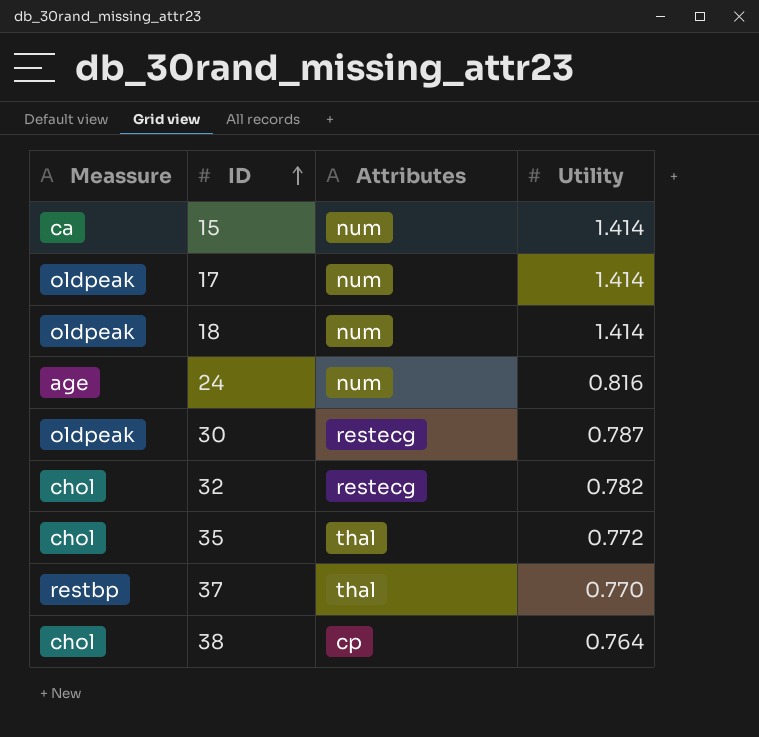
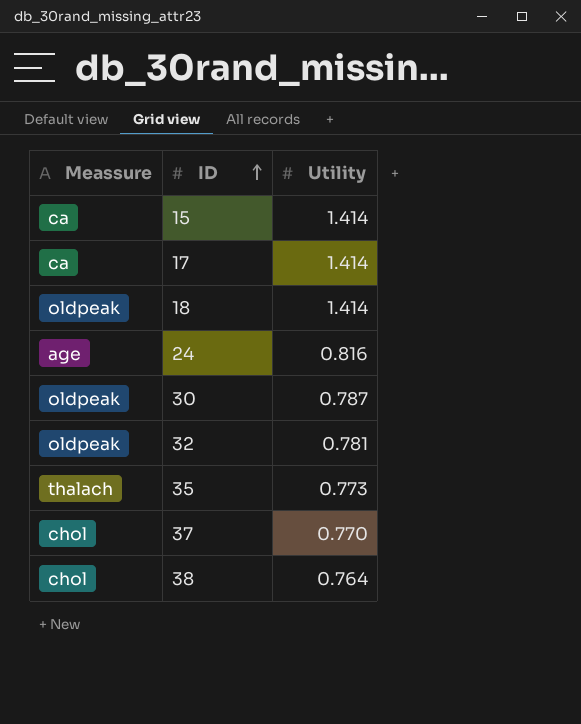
column Attributes | position: 3 -> none
17 | Meassure: oldpeak -> ca
32 | Meassure: chol -> oldpeak
32 | Utility: 0.782 -> 0.781
35 | Meassure: chol -> thalach
35 | Utility: 0.772 -> 0.773
37 | Meassure: restbp -> chol

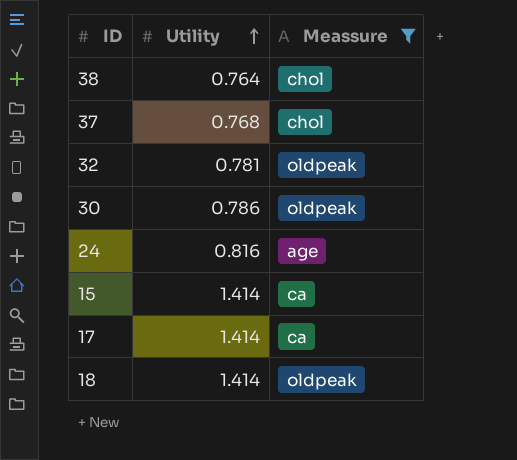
filter: none -> Meassure != thalach
row order: ID ascending -> Utility ascending
column Meassure | position: 1 -> 3
37 | Utility: 0.770 -> 0.768
30 | Utility: 0.787 -> 0.786

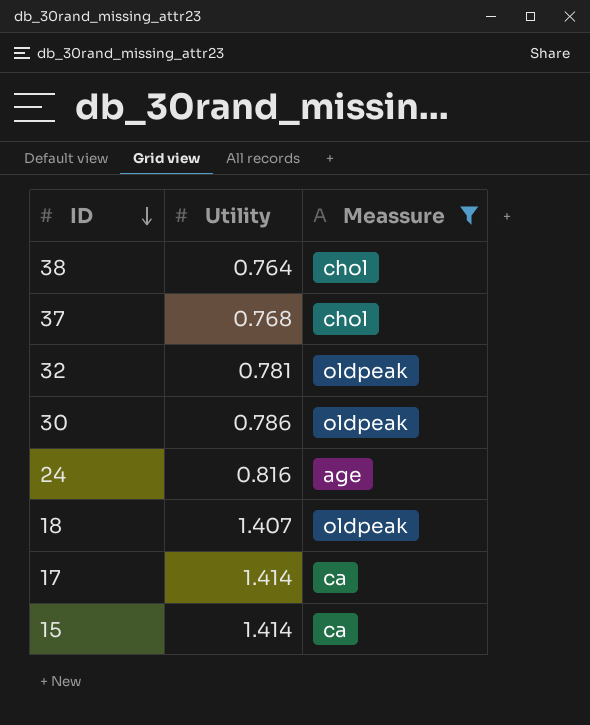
row order: Utility ascending -> ID descending
18 | Utility: 1.414 -> 1.407

